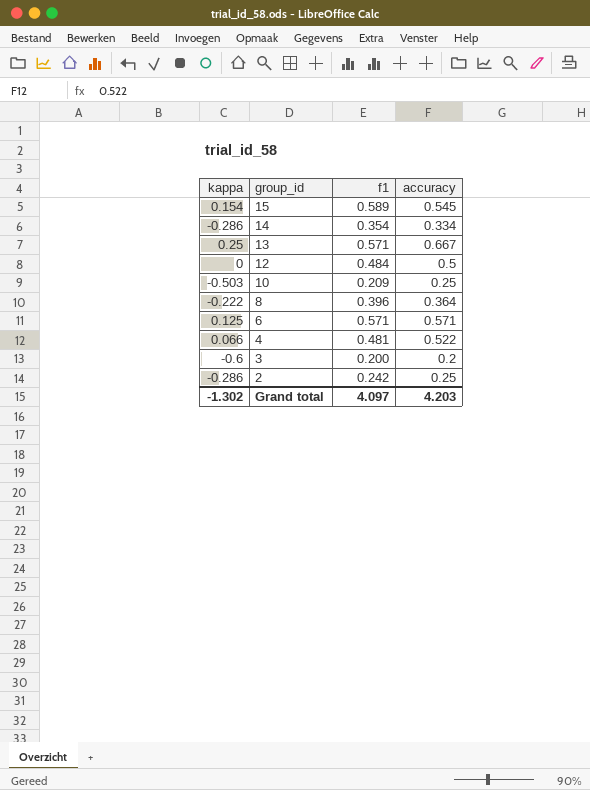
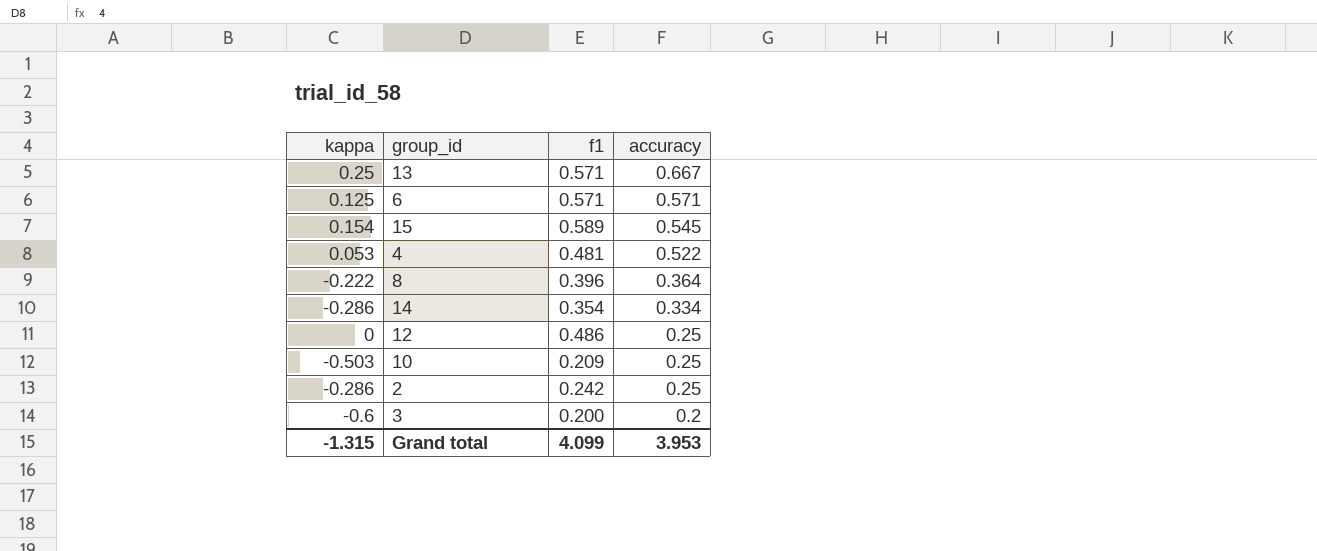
row order: group_id descending -> accuracy descending
4 | kappa: 0.066 -> 0.053
12 | f1: 0.484 -> 0.486
12 | accuracy: 0.5 -> 0.25
Grand total | kappa: -1.302 -> -1.315
Grand total | f1: 4.097 -> 4.099
Grand total | accuracy: 4.203 -> 3.953

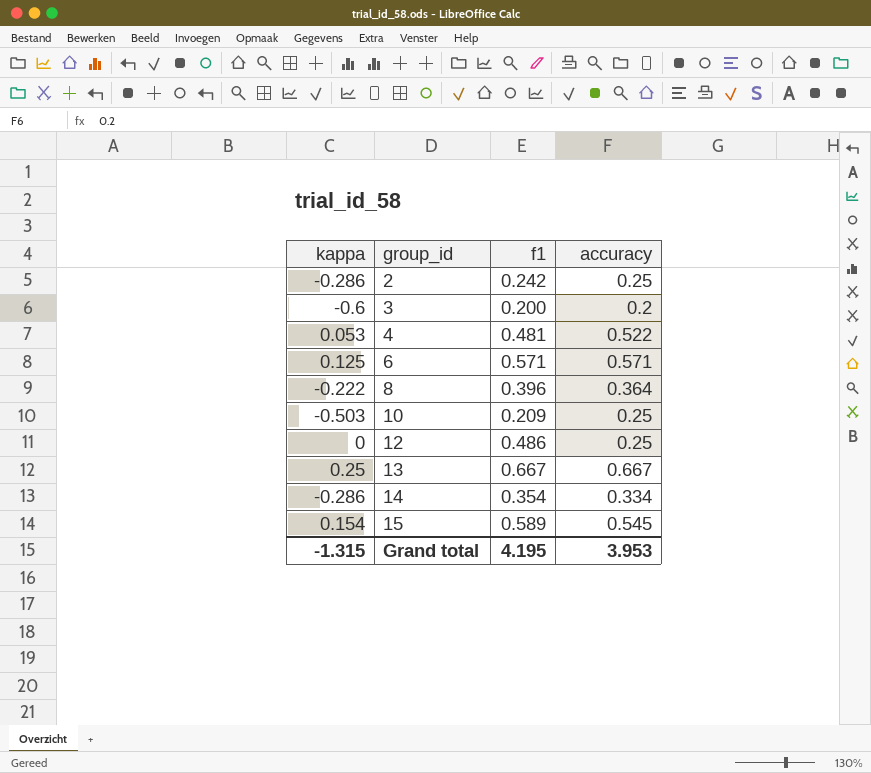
row order: accuracy descending -> group_id ascending
13 | f1: 0.571 -> 0.667
Grand total | f1: 4.099 -> 4.195

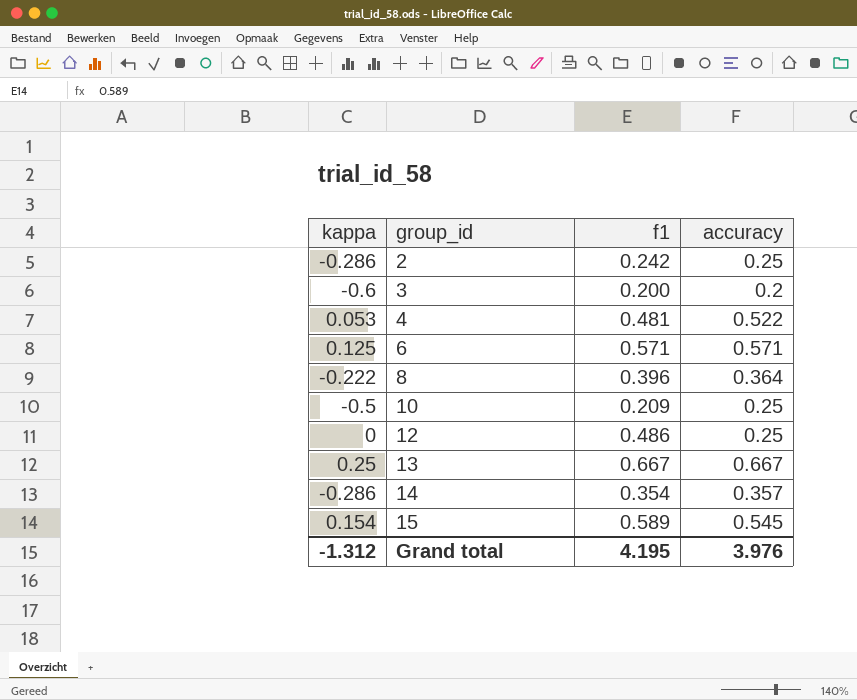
10 | kappa: -0.503 -> -0.5
14 | accuracy: 0.334 -> 0.357
Grand total | kappa: -1.315 -> -1.312
Grand total | accuracy: 3.953 -> 3.976

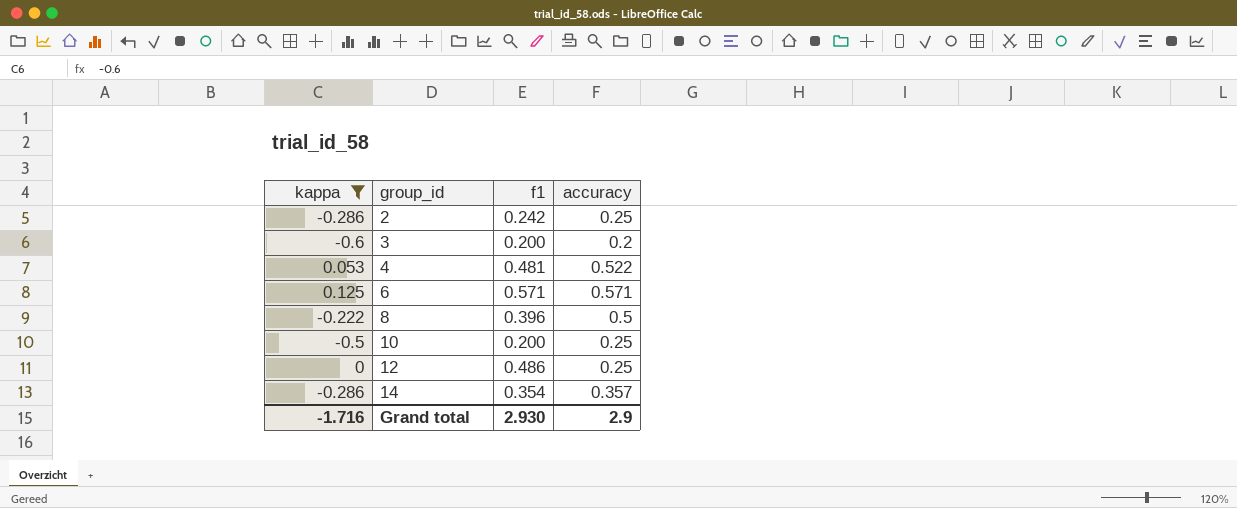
filter: none -> kappa <= 0.125
8 | accuracy: 0.364 -> 0.5
10 | f1: 0.209 -> 0.200
Grand total | kappa: -1.312 -> -1.716
Grand total | f1: 4.195 -> 2.930
Grand total | accuracy: 3.976 -> 2.9

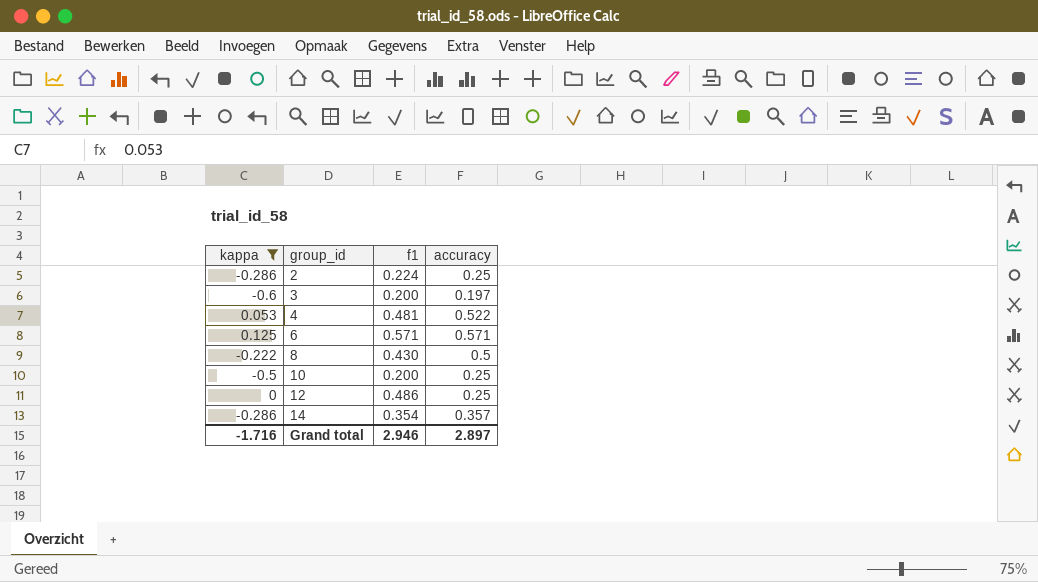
2 | f1: 0.242 -> 0.224
3 | accuracy: 0.2 -> 0.197
8 | f1: 0.396 -> 0.430
Grand total | f1: 2.930 -> 2.946
Grand total | accuracy: 2.9 -> 2.897

